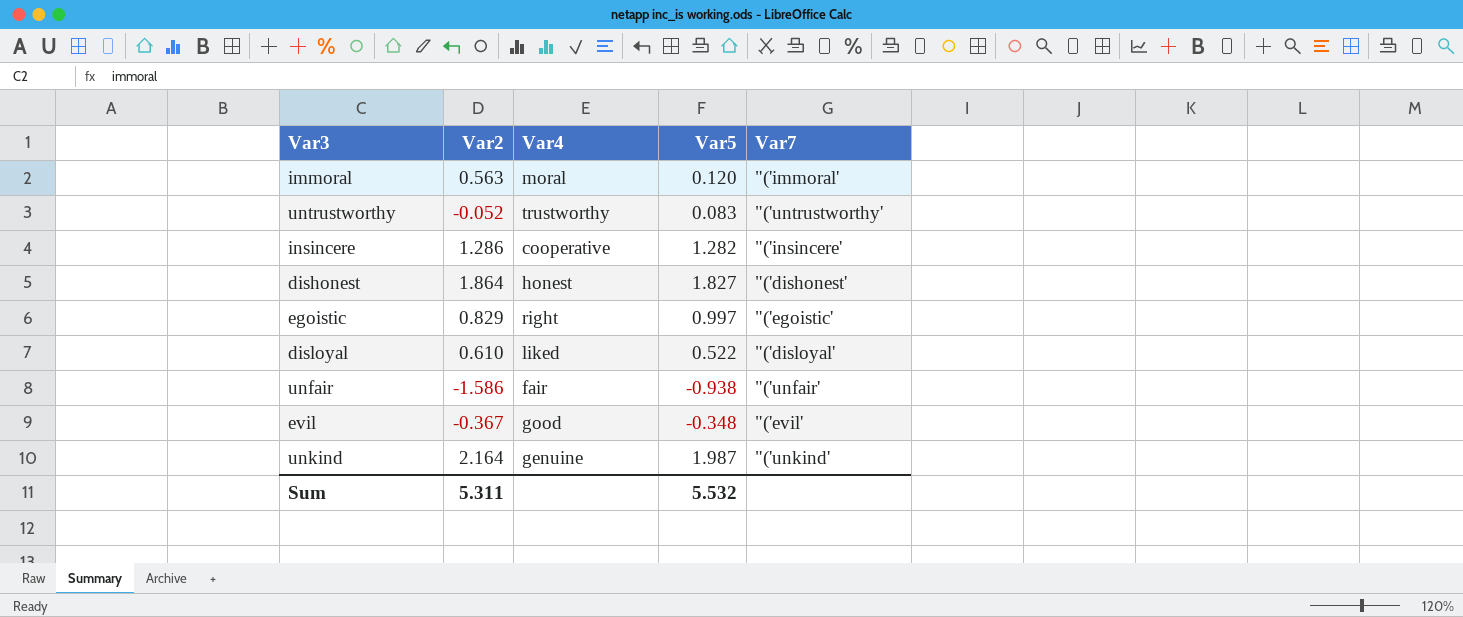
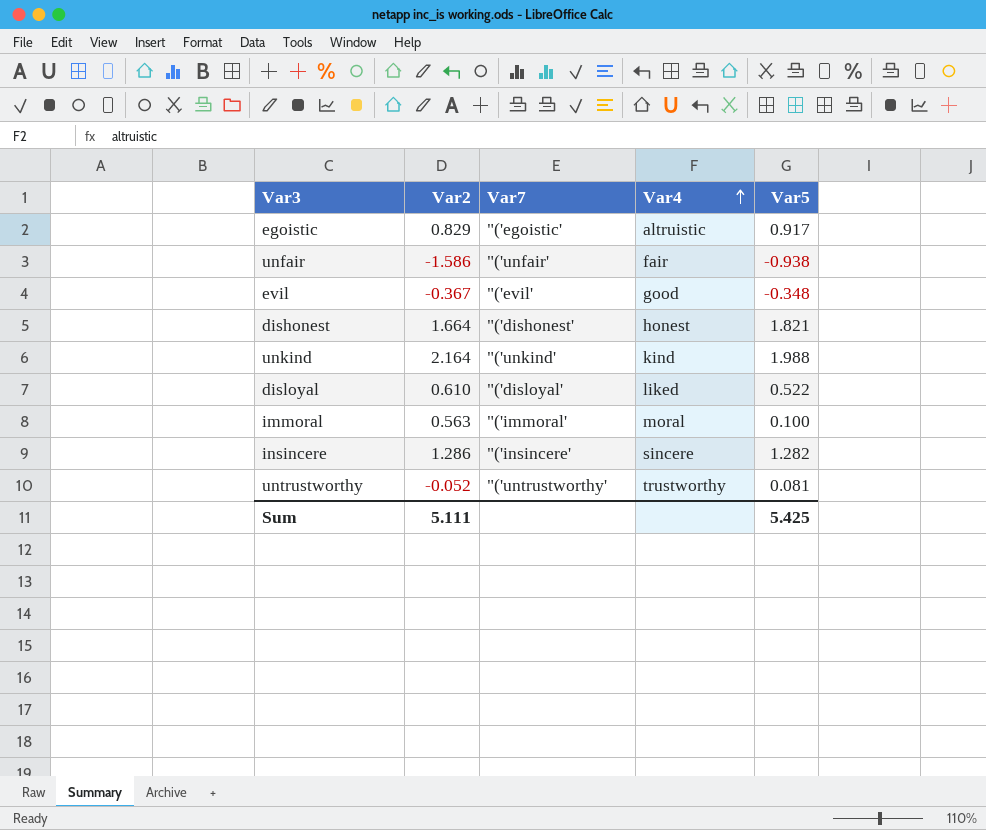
row order: none -> Var4 ascending
column Var7 | position: 5 -> 3
egoistic | Var4: right -> altruistic
egoistic | Var5: 0.997 -> 0.917
dishonest | Var2: 1.864 -> 1.664
dishonest | Var5: 1.827 -> 1.821
unkind | Var4: genuine -> kind
unkind | Var5: 1.987 -> 1.988
immoral | Var5: 0.120 -> 0.100
insincere | Var4: cooperative -> sincere
untrustworthy | Var5: 0.083 -> 0.081
Sum | Var2: 5.311 -> 5.111
Sum | Var5: 5.532 -> 5.425

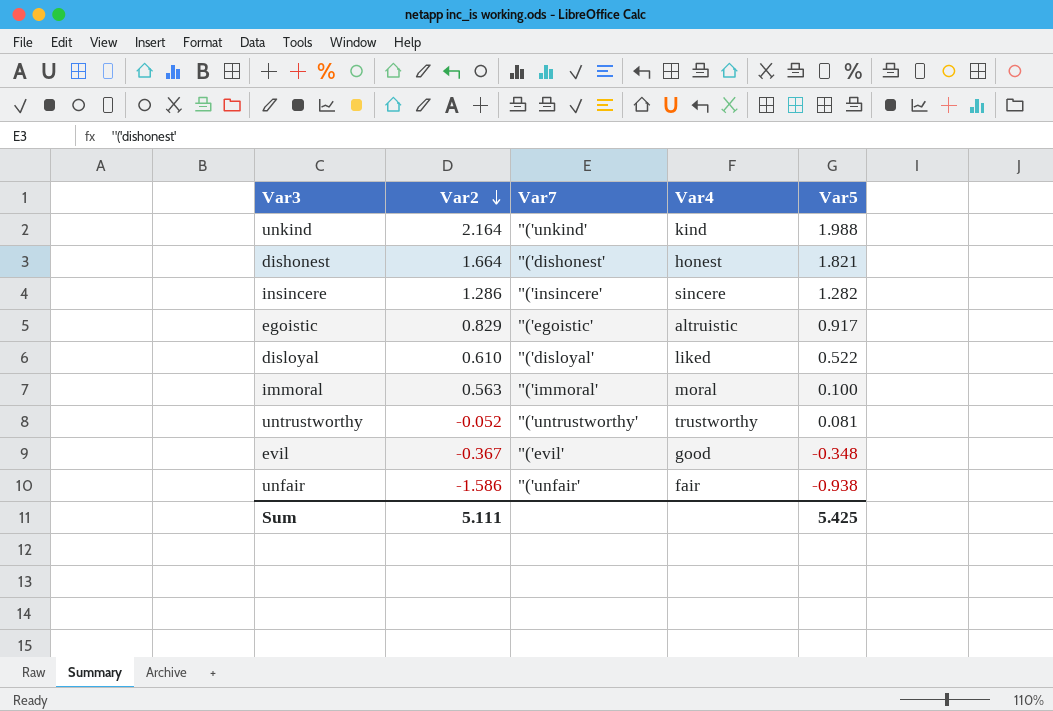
row order: Var4 ascending -> Var2 descending

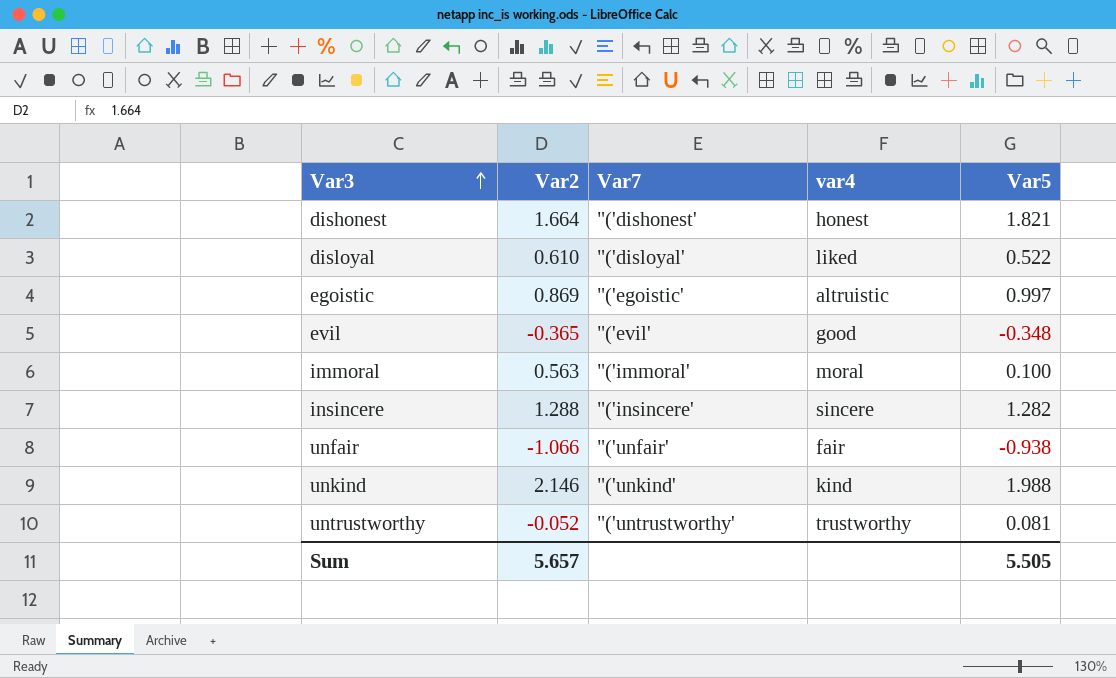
row order: Var2 descending -> Var3 ascending
column name: Var4 -> var4
egoistic | Var2: 0.829 -> 0.869
egoistic | Var5: 0.917 -> 0.997
evil | Var2: -0.367 -> -0.365
insincere | Var2: 1.286 -> 1.288
unfair | Var2: -1.586 -> -1.066
unkind | Var2: 2.164 -> 2.146
Sum | Var2: 5.111 -> 5.657
Sum | Var5: 5.425 -> 5.505

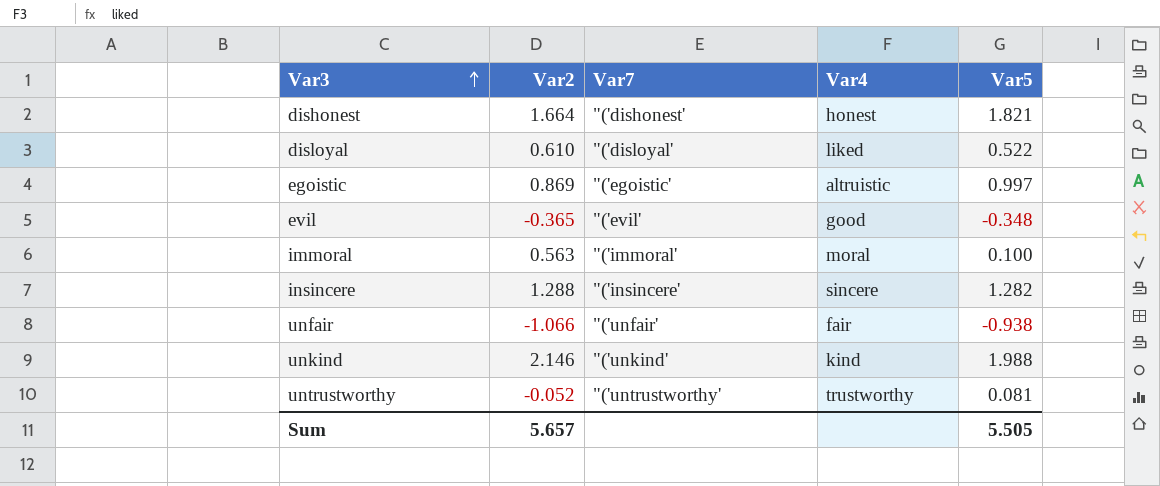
column name: var4 -> Var4

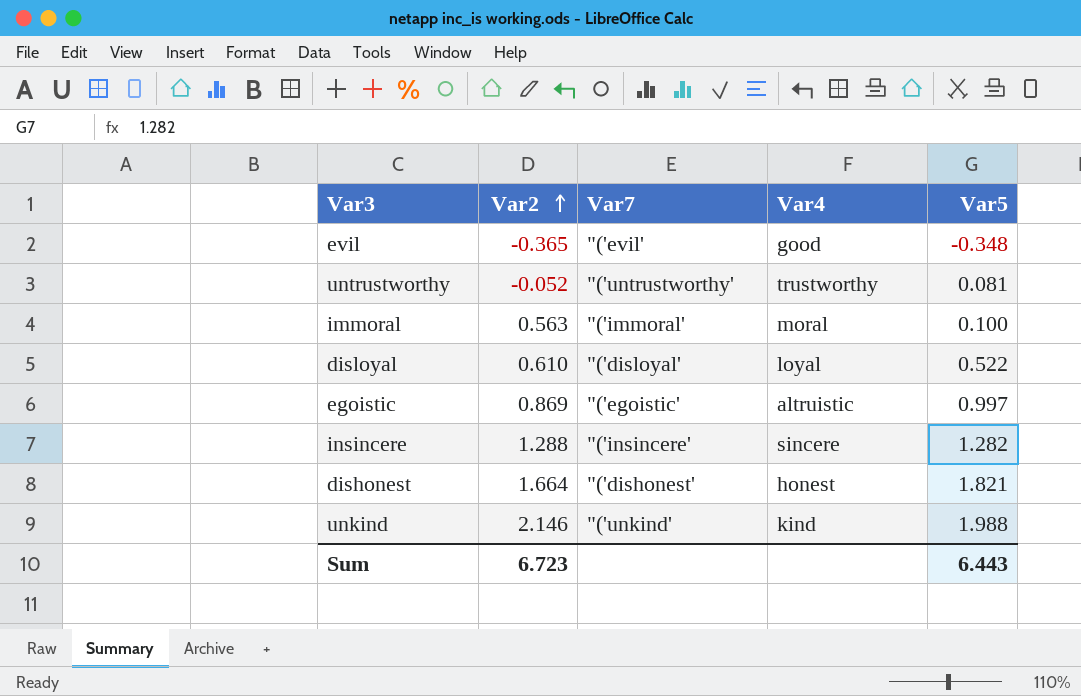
row order: Var3 ascending -> Var2 ascending
row unfair: -1.066 | "('unfair' | fair | -0.938 -> none
disloyal | Var4: liked -> loyal
Sum | Var2: 5.657 -> 6.723
Sum | Var5: 5.505 -> 6.443

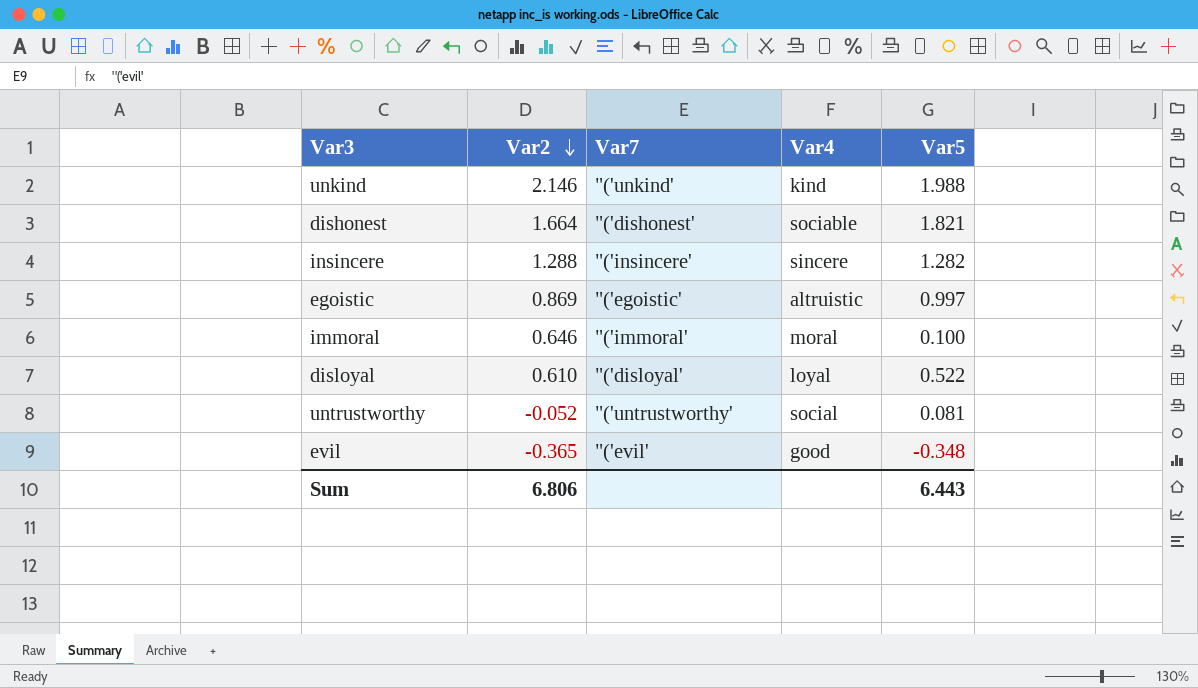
row order: Var2 ascending -> Var2 descending
dishonest | Var4: honest -> sociable
immoral | Var2: 0.563 -> 0.646
untrustworthy | Var4: trustworthy -> social
Sum | Var2: 6.723 -> 6.806

